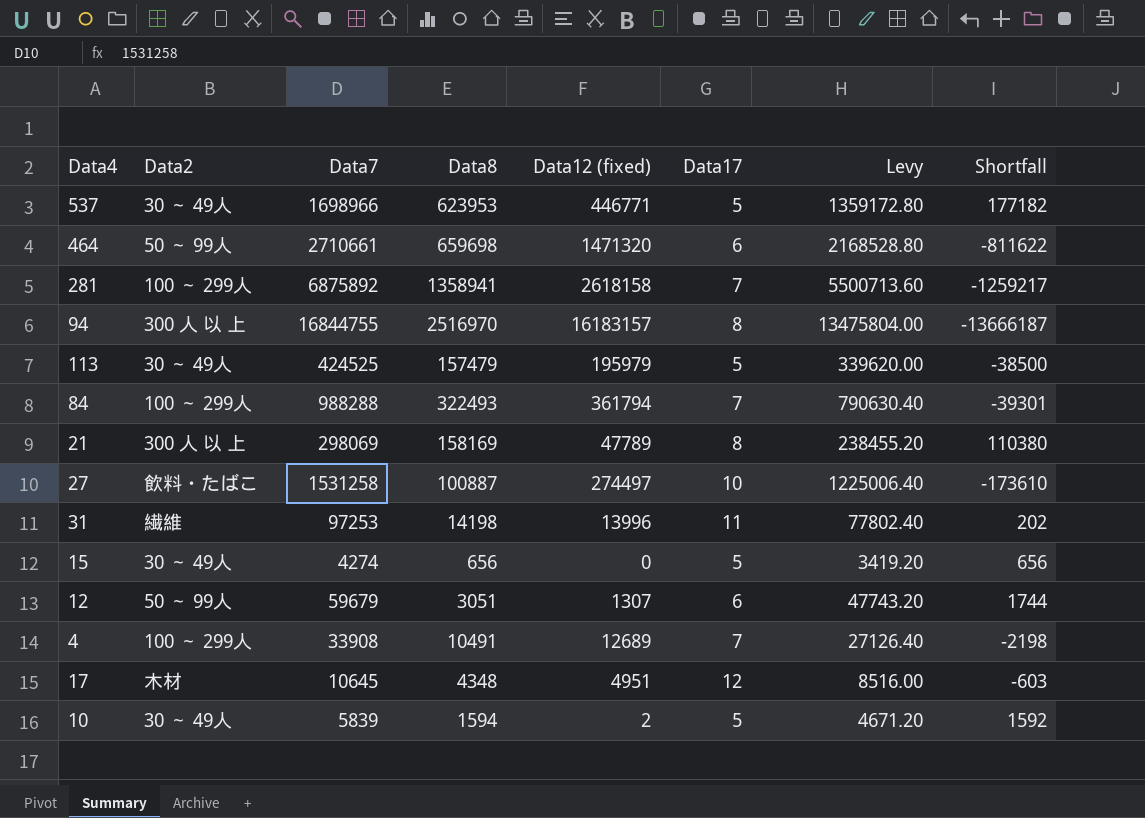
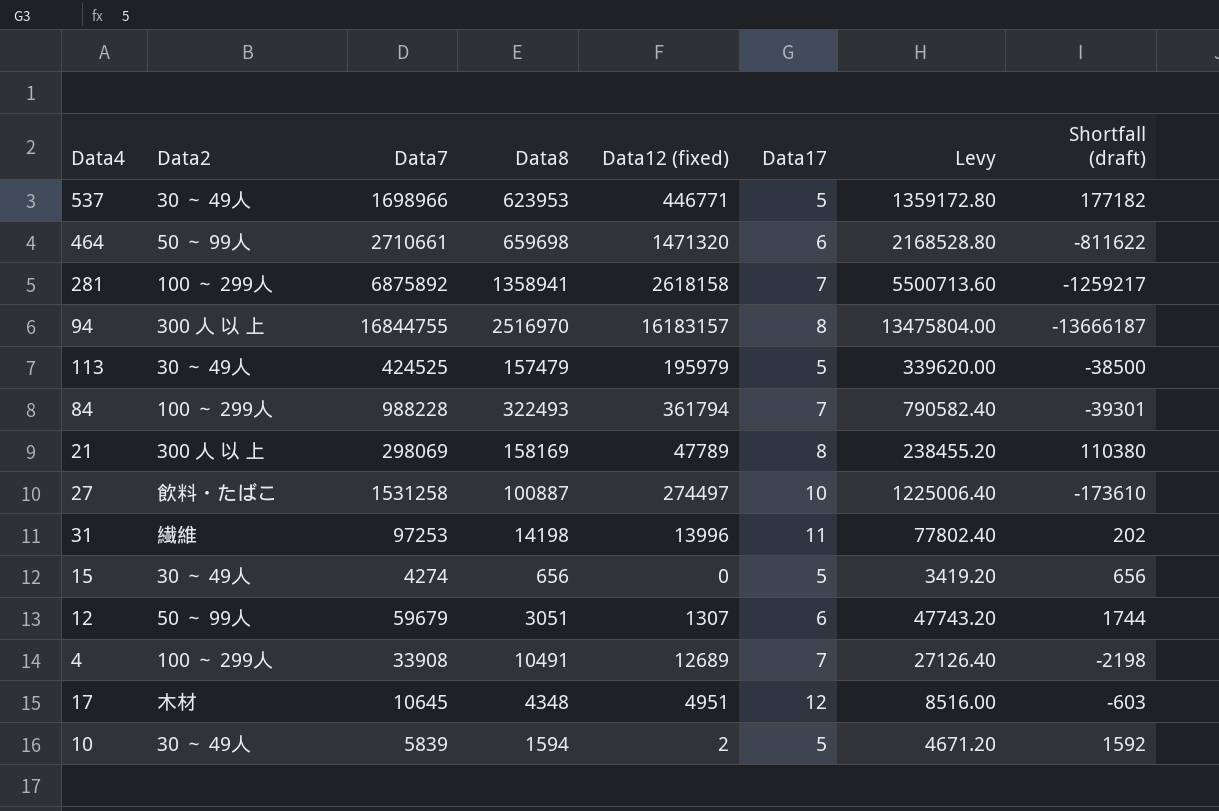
column name: Shortfall -> Shortfall (draft)
84 | Data7: 988288 -> 988228
84 | Levy: 790630.40 -> 790582.40

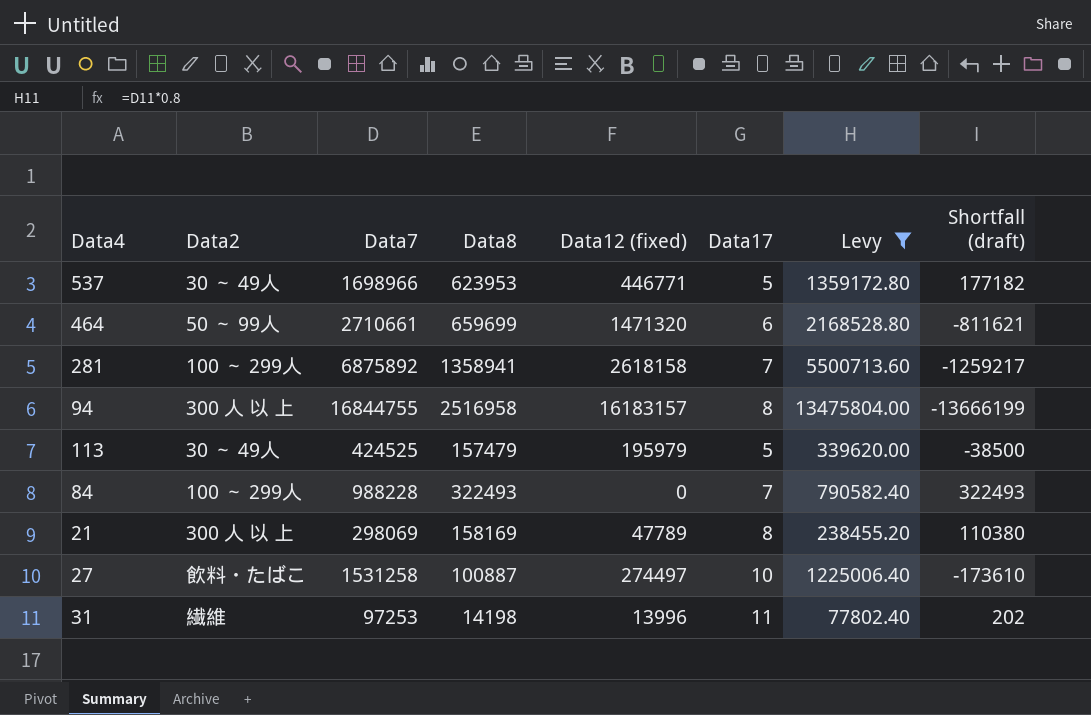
filter: none -> Levy >= 77802.40
464 | Data8: 659698 -> 659699
464 | Shortfall (draft): -811622 -> -811621
94 | Data8: 2516970 -> 2516958
94 | Shortfall (draft): -13666187 -> -13666199
84 | Data12 (fixed): 361794 -> 0
84 | Shortfall (draft): -39301 -> 322493

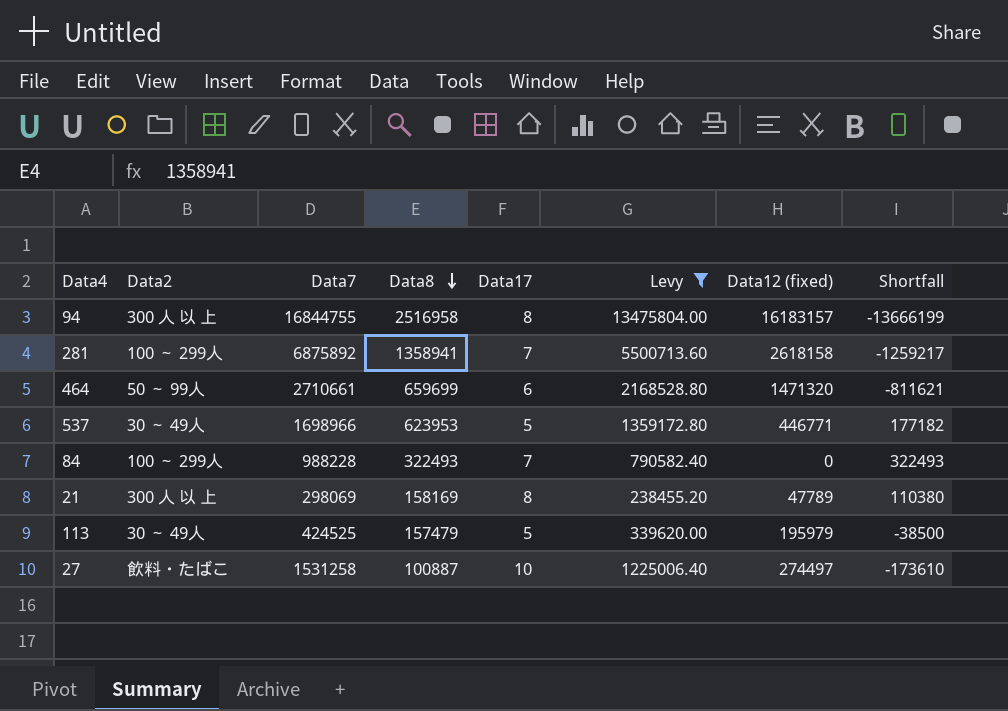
row order: none -> Data8 descending
column Data12 (fixed) | position: 5 -> 7
column name: Shortfall (draft) -> Shortfall
row 31: 繊維 | 97253 | 14198 | 13996 | 11 | 77802.40 | 202 -> none

